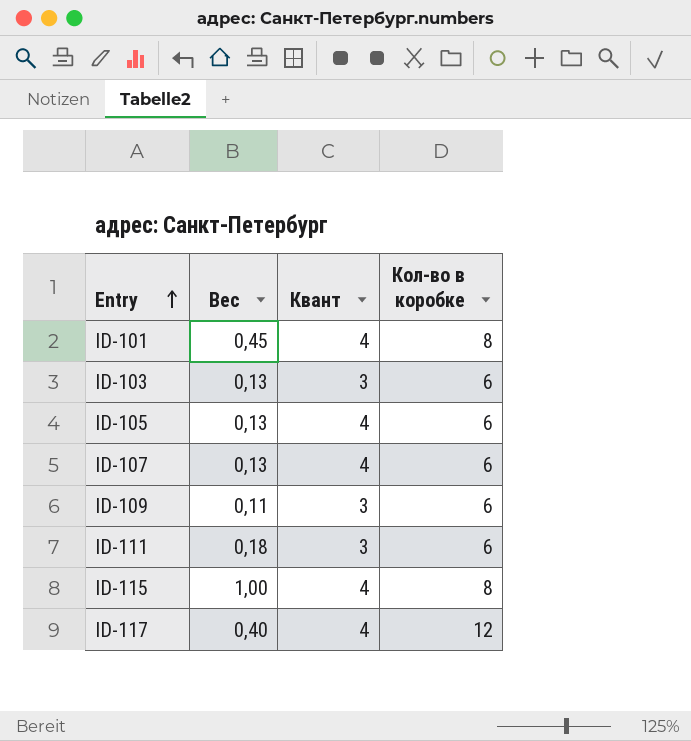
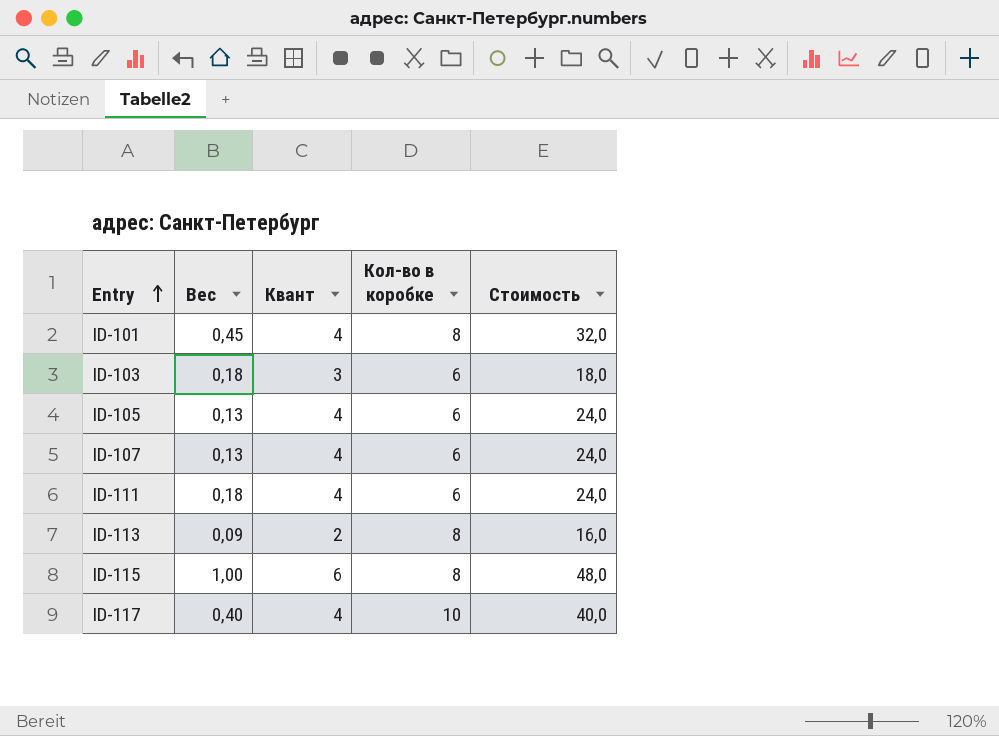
column Стоимость | formula: none -> [Квант] * [Кол-во в коробке]
row ID-109: 0,11 | 3 | 6 -> none
ID-103 | Вес: 0,13 -> 0,18
ID-111 | Квант: 3 -> 4
row ID-113: none -> 0,09 | 2 | 8 | 16,0
ID-115 | Квант: 4 -> 6
ID-117 | Кол-во в коробке: 12 -> 10

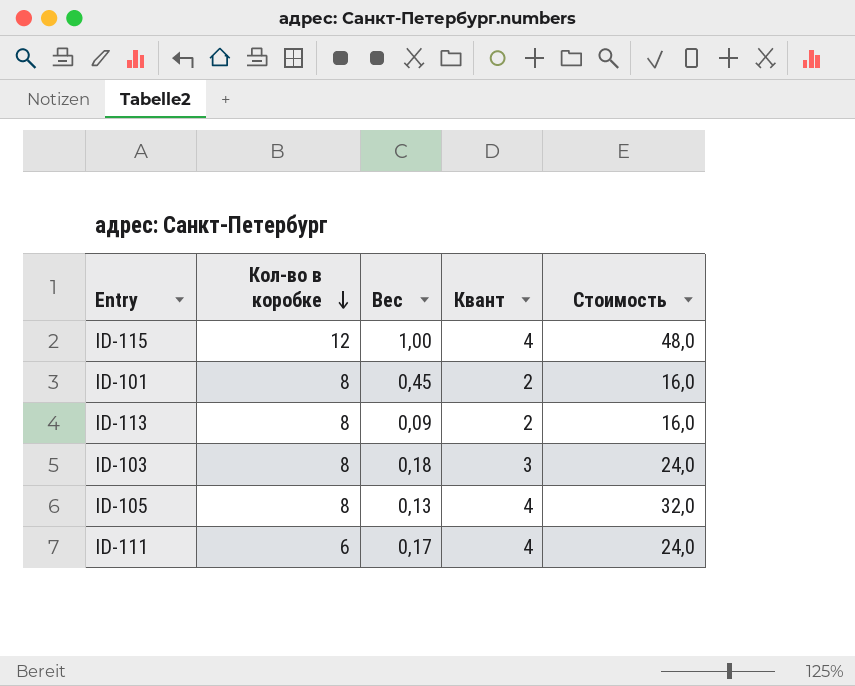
row order: Entry ascending -> Кол-во в коробке descending
column Кол-во в коробке | position: 4 -> 2
row ID-107: 0,13 | 4 | 6 | 24,0 -> none
row ID-117: 0,40 | 4 | 10 | 40,0 -> none
ID-115 | Кол-во в коробке: 8 -> 12
ID-115 | Квант: 6 -> 4
ID-101 | Квант: 4 -> 2
ID-101 | Стоимость: 32,0 -> 16,0
ID-103 | Кол-во в коробке: 6 -> 8
ID-103 | Стоимость: 18,0 -> 24,0
ID-105 | Кол-во в коробке: 6 -> 8
ID-105 | Стоимость: 24,0 -> 32,0
ID-111 | Вес: 0,18 -> 0,17

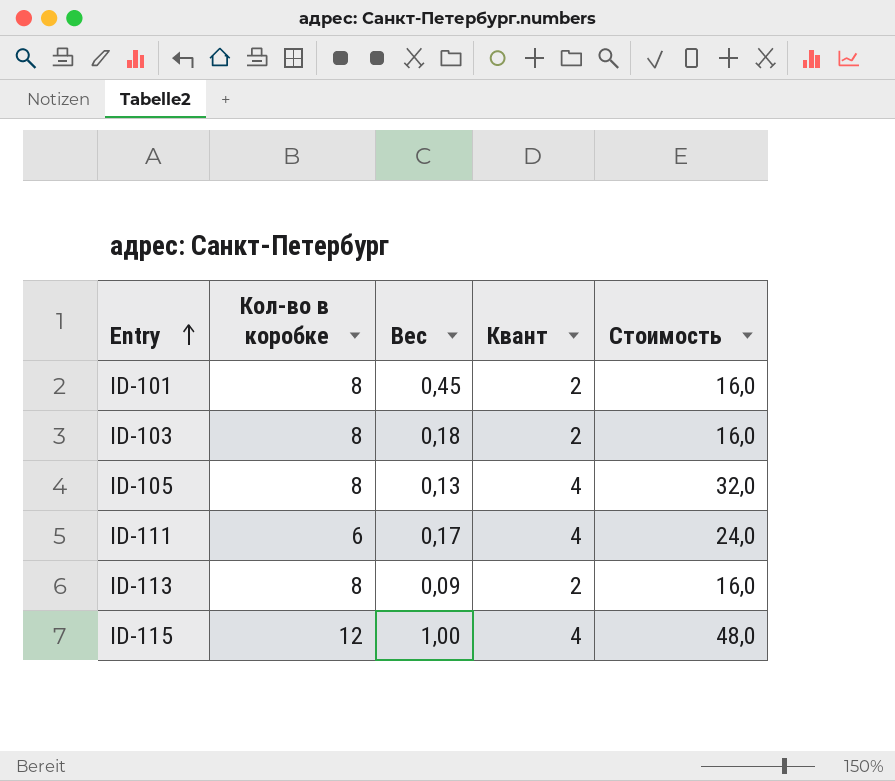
row order: Кол-во в коробке descending -> Entry ascending
ID-103 | Квант: 3 -> 2
ID-103 | Стоимость: 24,0 -> 16,0

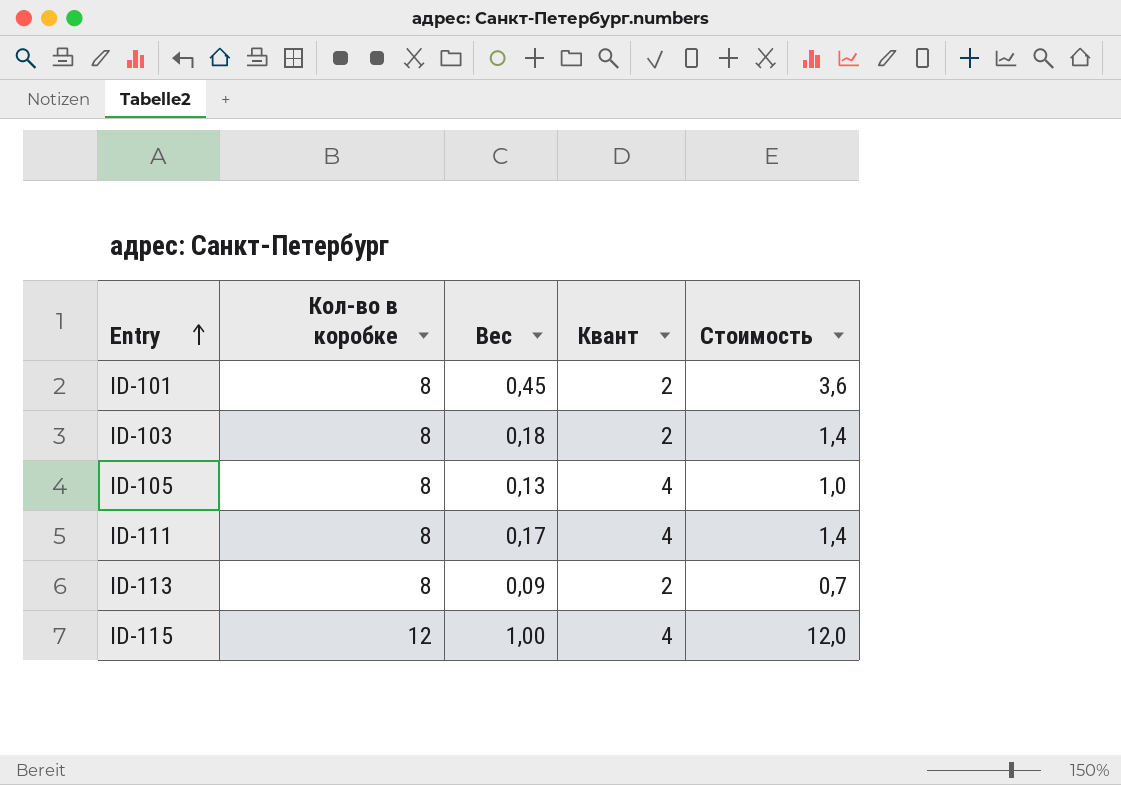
column Стоимость | formula: [Кол-во в коробке] * [Квант] -> [Кол-во в коробке] * [Вес]
ID-111 | Кол-во в коробке: 6 -> 8

